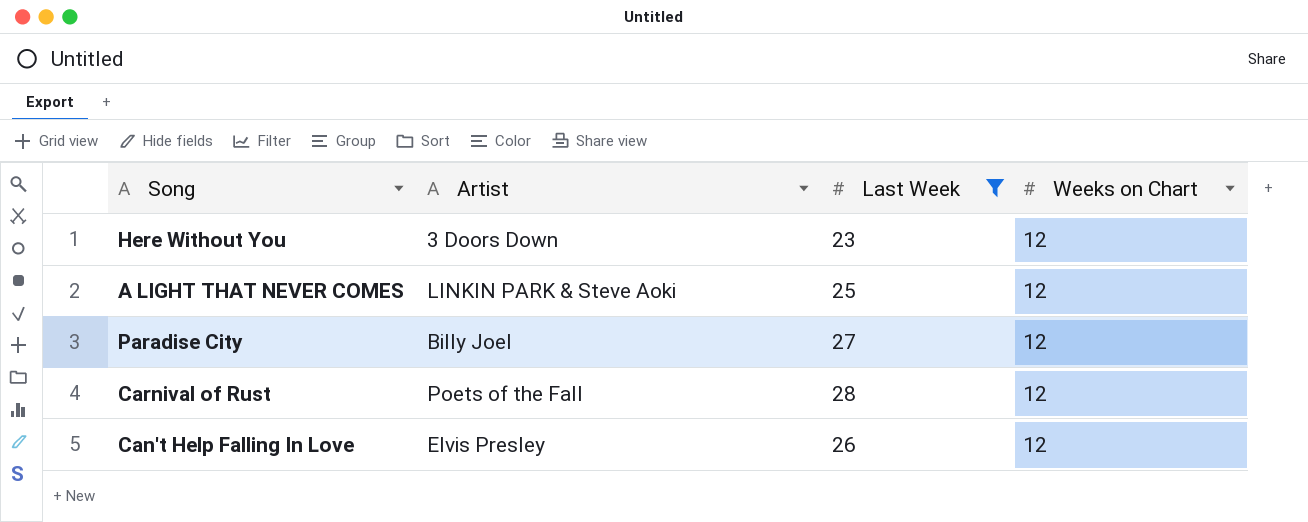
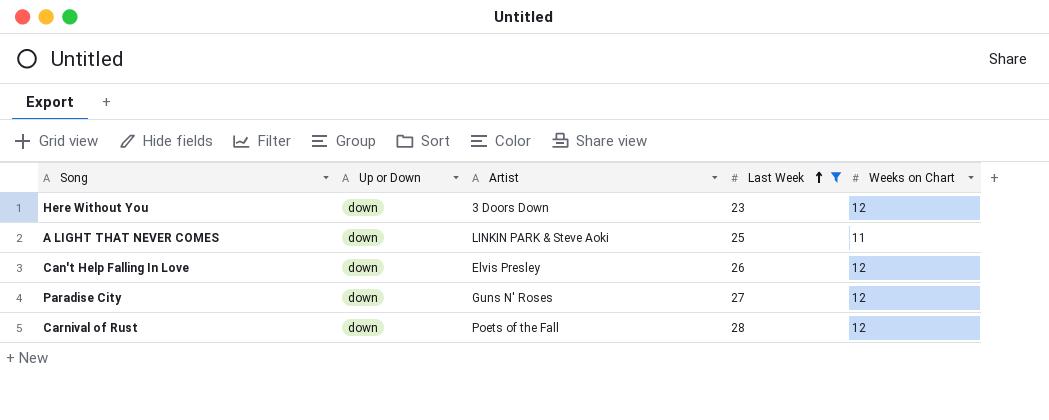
row order: none -> Last Week ascending
column Up or Down | position: none -> 2
A LIGHT THAT NEVER COMES | Weeks on Chart: 12 -> 11
Paradise City | Artist: Billy Joel -> Guns N' Roses

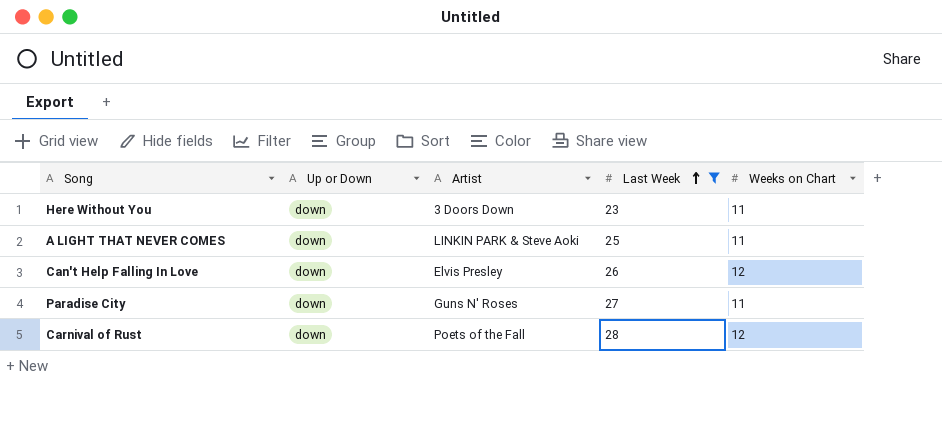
Here Without You | Weeks on Chart: 12 -> 11
Paradise City | Weeks on Chart: 12 -> 11

